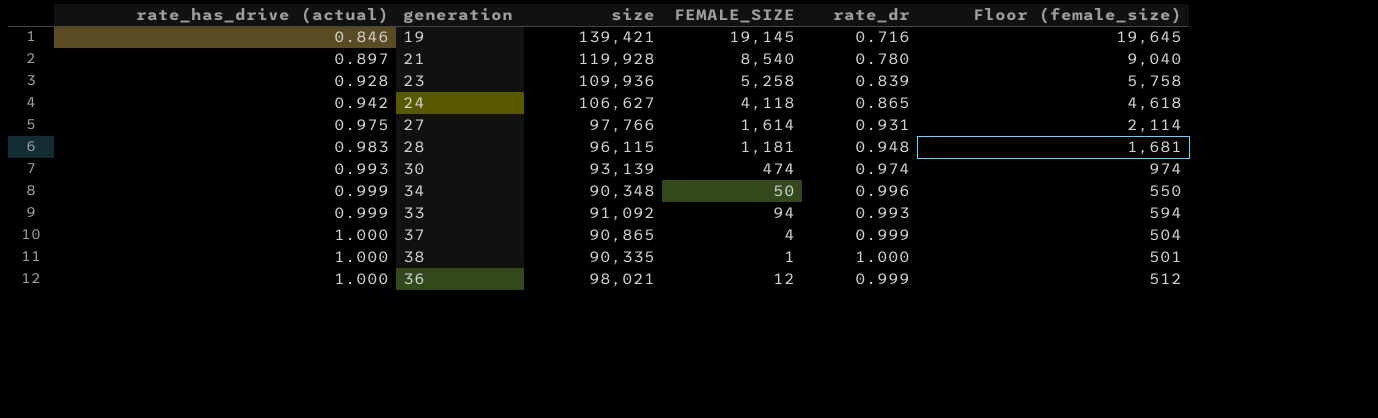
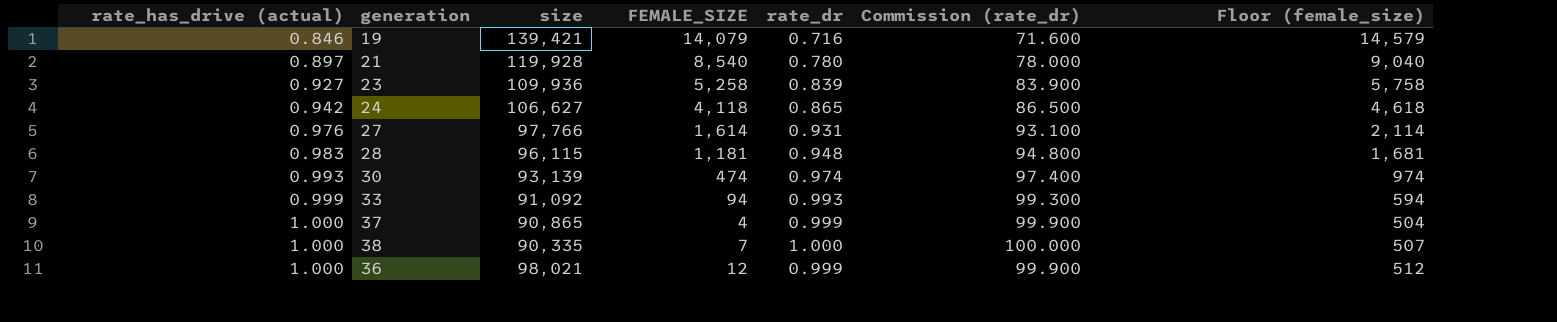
column Commission (rate_dr) | formula: none -> [rate_dr] * 100
row 34: 0.999 | 90,348 | 50 | 0.996 | 550 -> none
19 | FEMALE_SIZE: 19,145 -> 14,079
19 | Floor (female_size): 19,645 -> 14,579
23 | rate_has_drive (actual): 0.928 -> 0.927
27 | rate_has_drive (actual): 0.975 -> 0.976
38 | FEMALE_SIZE: 1 -> 7
38 | Floor (female_size): 501 -> 507

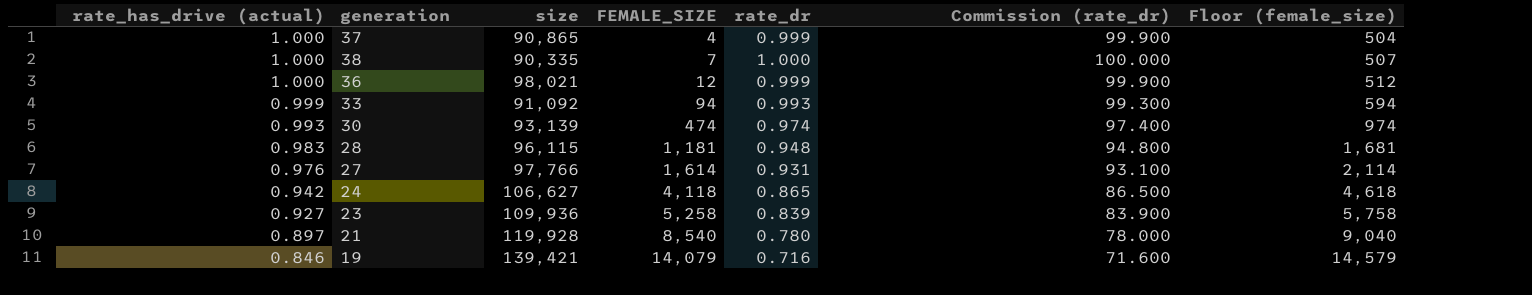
row order: rate_has_drive (actual) ascending -> rate_has_drive (actual) descending

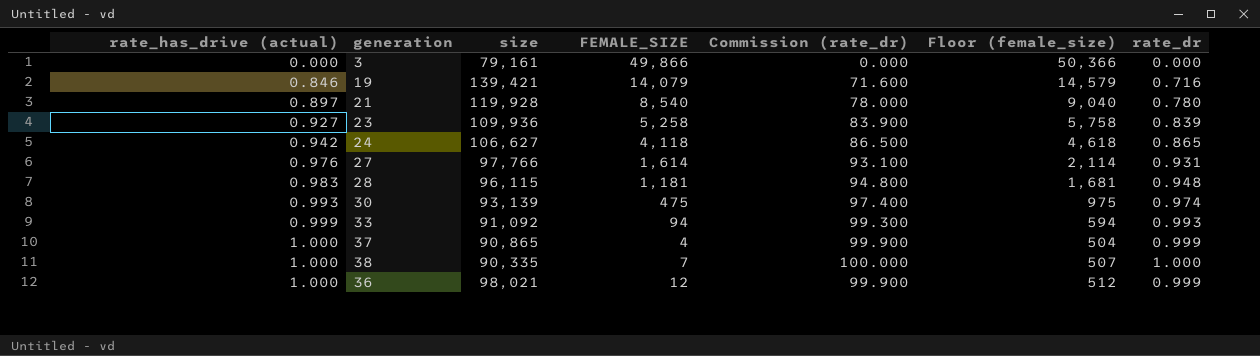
row order: rate_has_drive (actual) descending -> rate_has_drive (actual) ascending
column rate_dr | position: 5 -> 7
row 3: none -> 0.000 | 79,161 | 49,866 | 0.000 | 50,366 | 0.000
30 | FEMALE_SIZE: 474 -> 475
30 | Floor (female_size): 974 -> 975

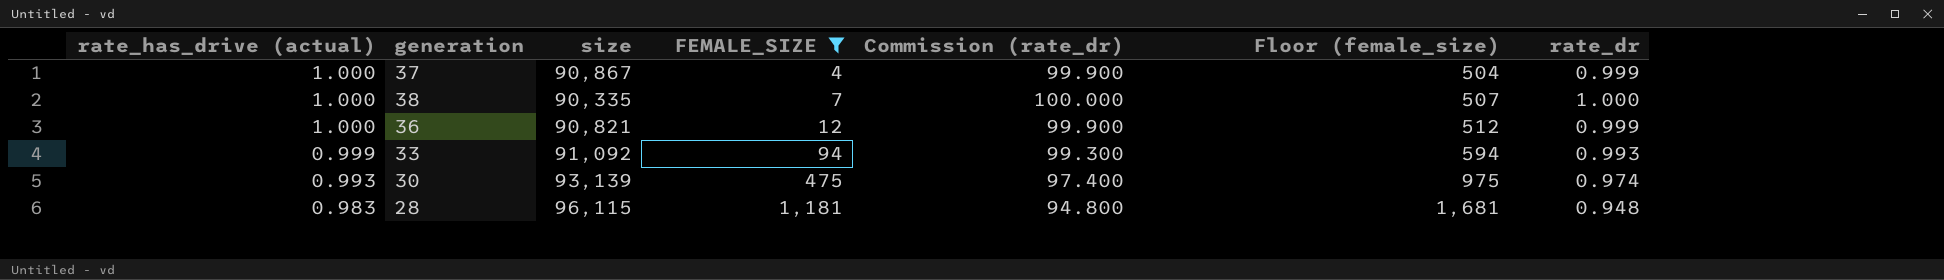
filter: none -> FEMALE_SIZE <= 1,181
row order: rate_has_drive (actual) ascending -> rate_has_drive (actual) descending
37 | size: 90,865 -> 90,867
36 | size: 98,021 -> 90,821

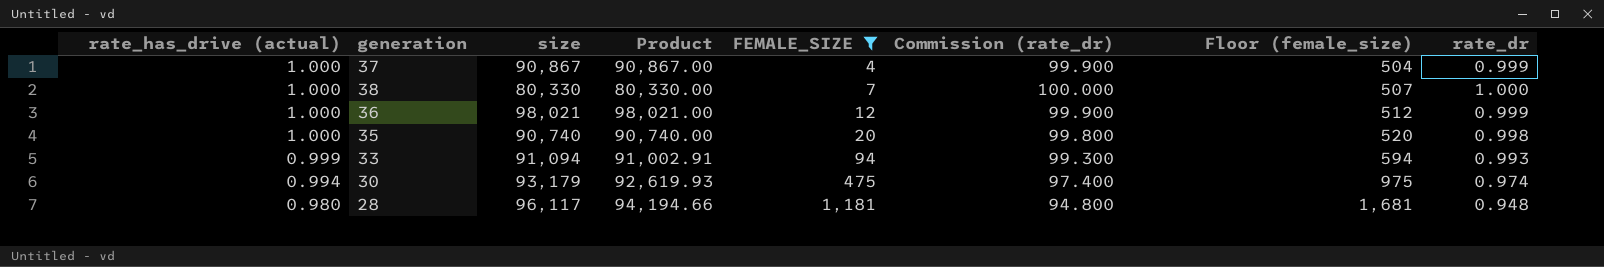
column Product | formula: none -> [rate_has_drive (actual)] * [size]
38 | size: 90,335 -> 80,330
36 | size: 90,821 -> 98,021
row 35: none -> 1.000 | 90,740 | 90,740.00 | 20 | 99.800 | 520 | 0.998
33 | size: 91,092 -> 91,094
30 | rate_has_drive (actual): 0.993 -> 0.994
30 | size: 93,139 -> 93,179
28 | rate_has_drive (actual): 0.983 -> 0.980
28 | size: 96,115 -> 96,117

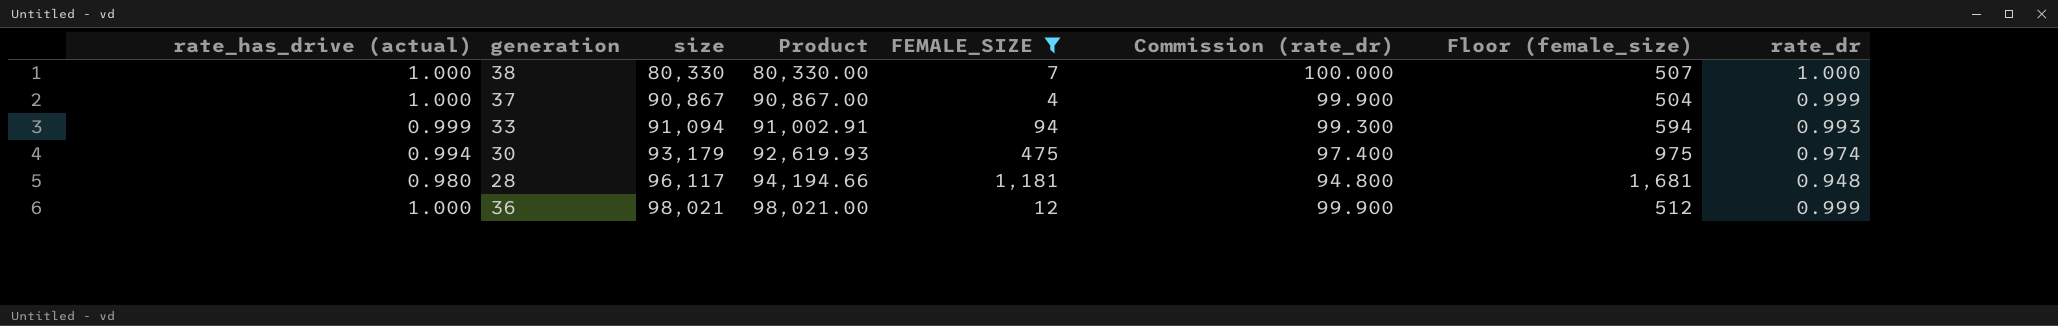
row order: rate_has_drive (actual) descending -> size ascending
row 35: 1.000 | 90,740 | 90,740.00 | 20 | 99.800 | 520 | 0.998 -> none

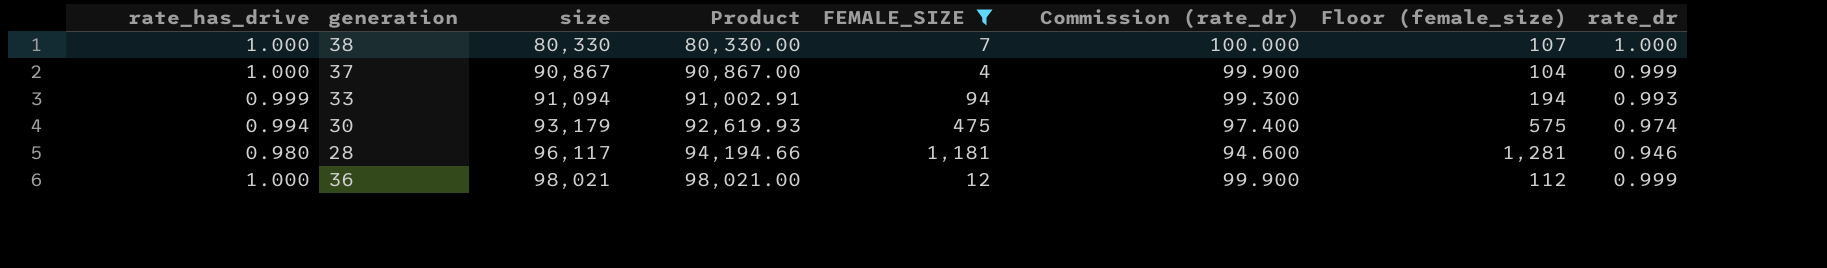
column name: rate_has_drive (actual) -> rate_has_drive
column Floor (female_size) | formula: [FEMALE_SIZE] + 500 -> [FEMALE_SIZE] + 100
28 | Commission (rate_dr): 94.800 -> 94.600
28 | rate_dr: 0.948 -> 0.946

